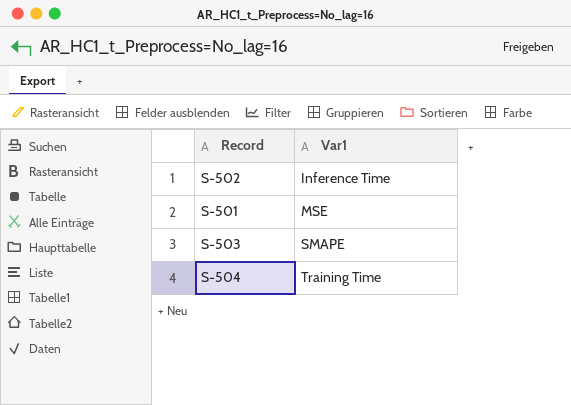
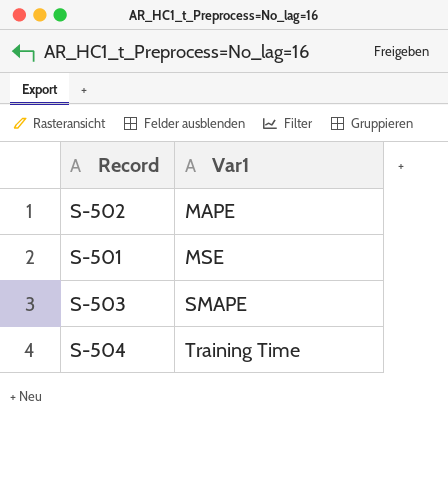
S-502 | Var1: Inference Time -> MAPE

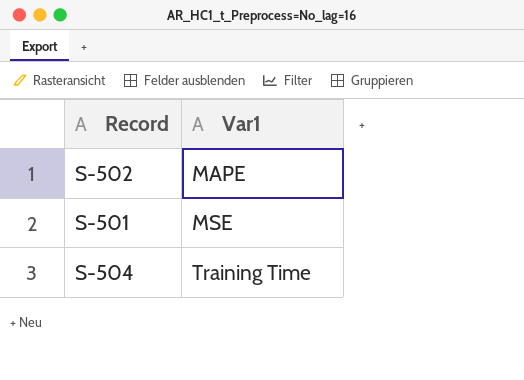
row S-503: SMAPE -> none

